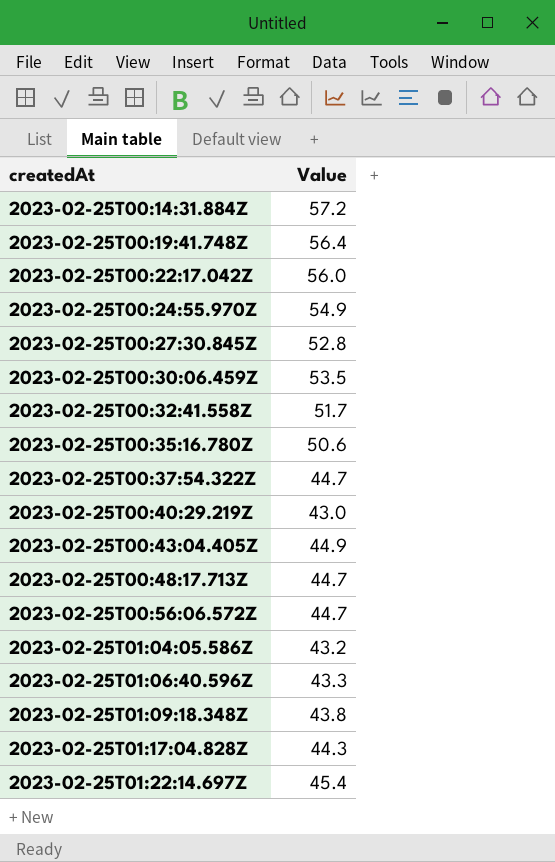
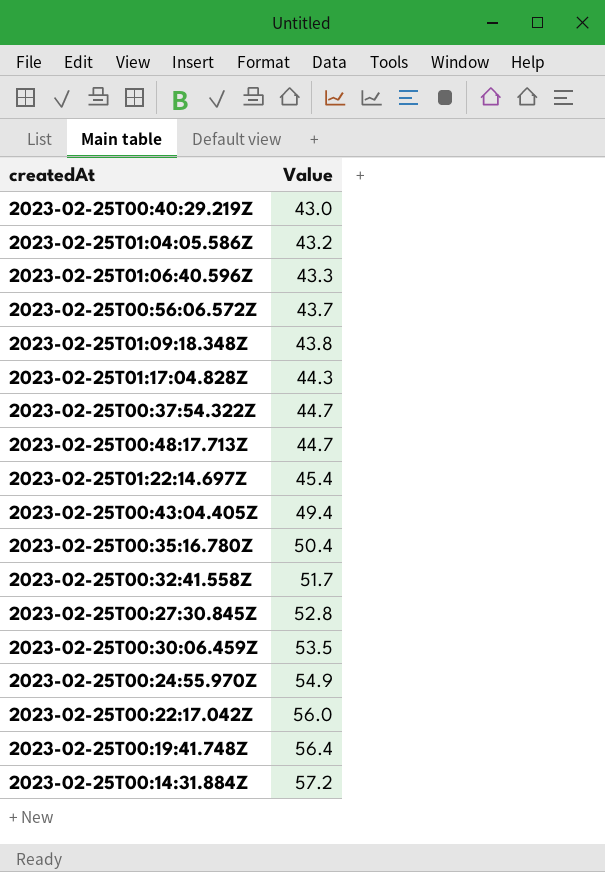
row order: createdAt ascending -> Value ascending
2023-02-25T00:56:06.572Z | Value: 44.7 -> 43.7
2023-02-25T00:43:04.405Z | Value: 44.9 -> 49.4
2023-02-25T00:35:16.780Z | Value: 50.6 -> 50.4

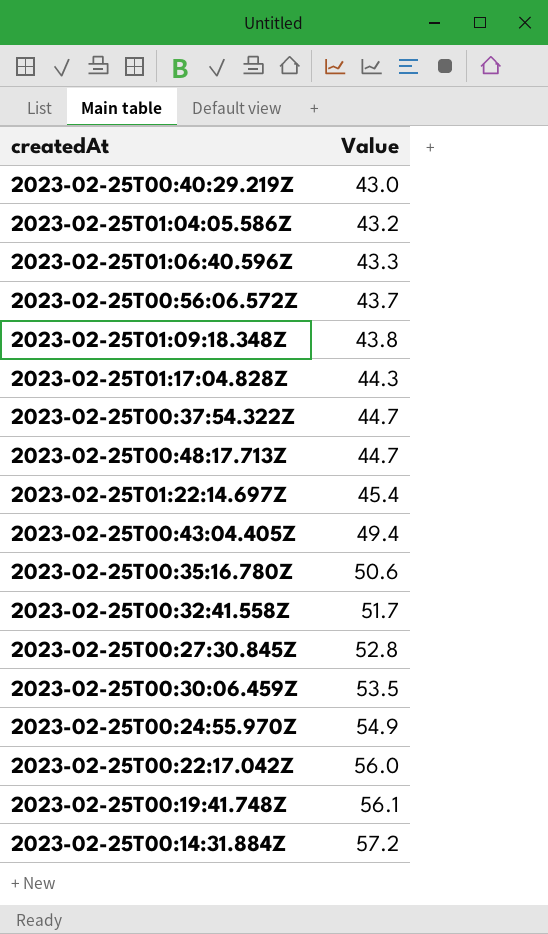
2023-02-25T00:35:16.780Z | Value: 50.4 -> 50.6
2023-02-25T00:19:41.748Z | Value: 56.4 -> 56.1

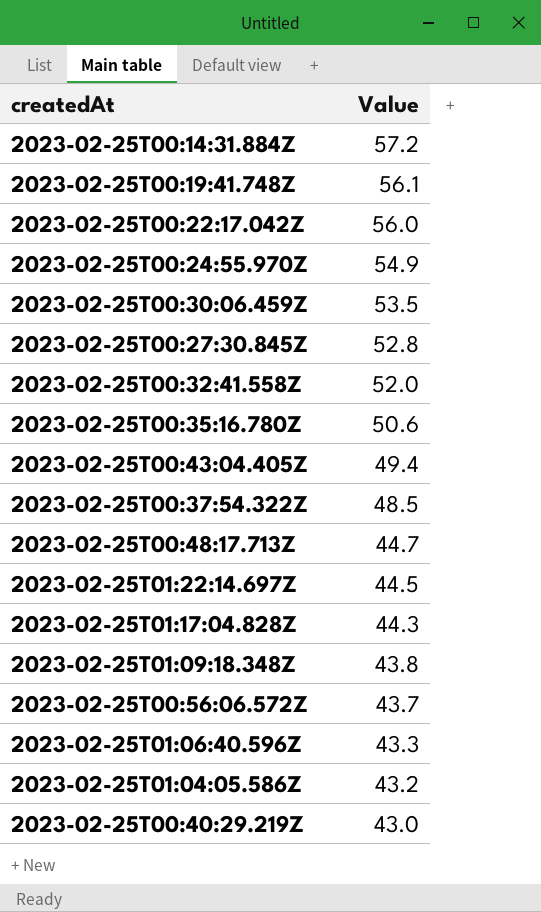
row order: Value ascending -> Value descending
2023-02-25T00:32:41.558Z | Value: 51.7 -> 52.0
2023-02-25T00:37:54.322Z | Value: 44.7 -> 48.5
2023-02-25T01:22:14.697Z | Value: 45.4 -> 44.5

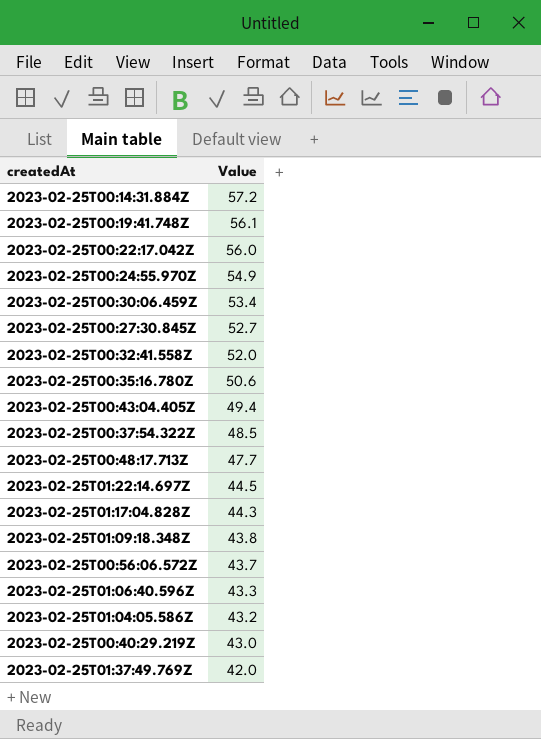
2023-02-25T00:30:06.459Z | Value: 53.5 -> 53.4
2023-02-25T00:27:30.845Z | Value: 52.8 -> 52.7
2023-02-25T00:48:17.713Z | Value: 44.7 -> 47.7
row 2023-02-25T01:37:49.769Z: none -> 42.0

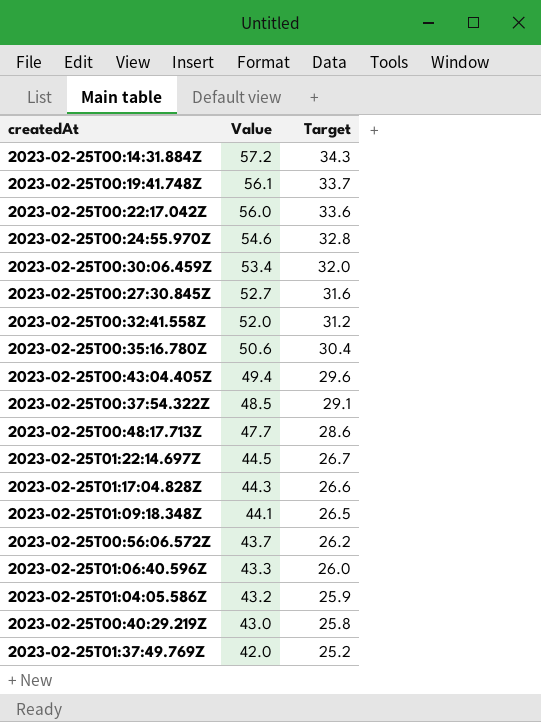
column Target | formula: none -> [Value] * 0.6
2023-02-25T00:24:55.970Z | Value: 54.9 -> 54.6
2023-02-25T01:09:18.348Z | Value: 43.8 -> 44.1

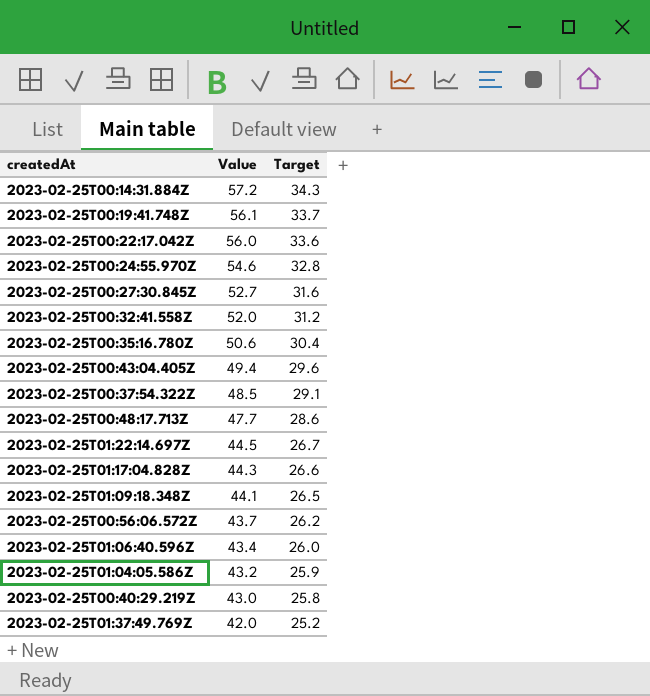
row 2023-02-25T00:30:06.459Z: 53.4 | 32.0 -> none
2023-02-25T01:06:40.596Z | Value: 43.3 -> 43.4

